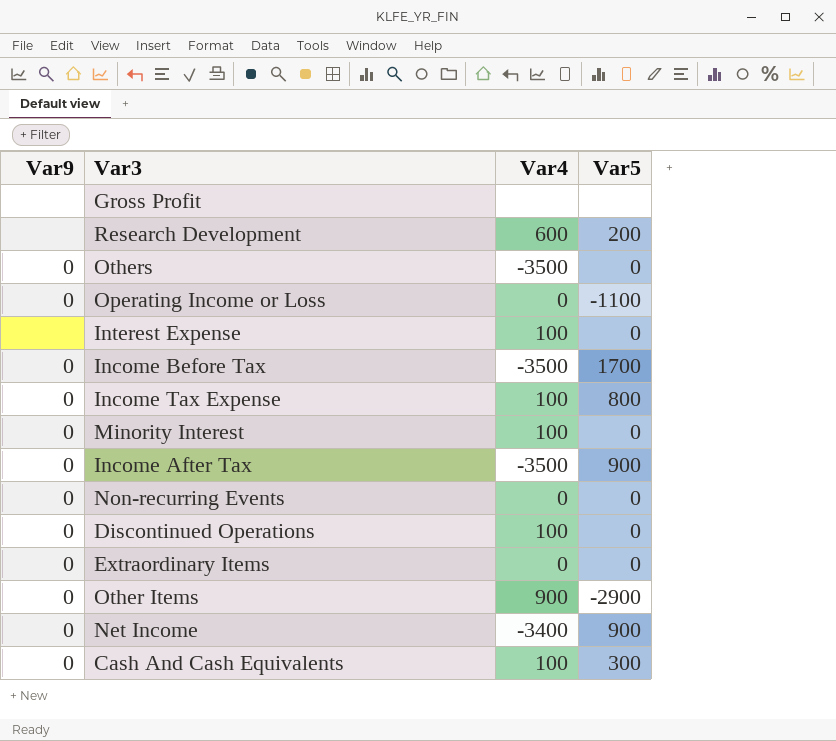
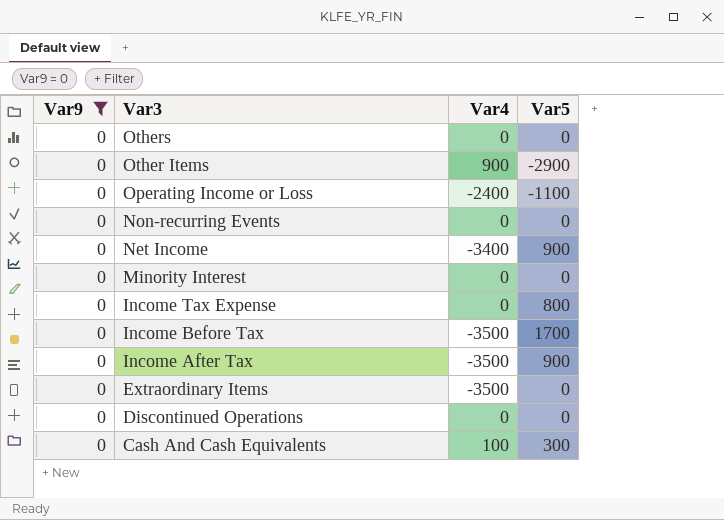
filter: none -> Var9 = 0
row order: none -> Var3 descending
Others | Var4: -3500 -> 0
Operating Income or Loss | Var4: 0 -> -2400
Minority Interest | Var4: 100 -> 0
Income Tax Expense | Var4: 100 -> 0
Extraordinary Items | Var4: 0 -> -3500
Discontinued Operations | Var4: 100 -> 0

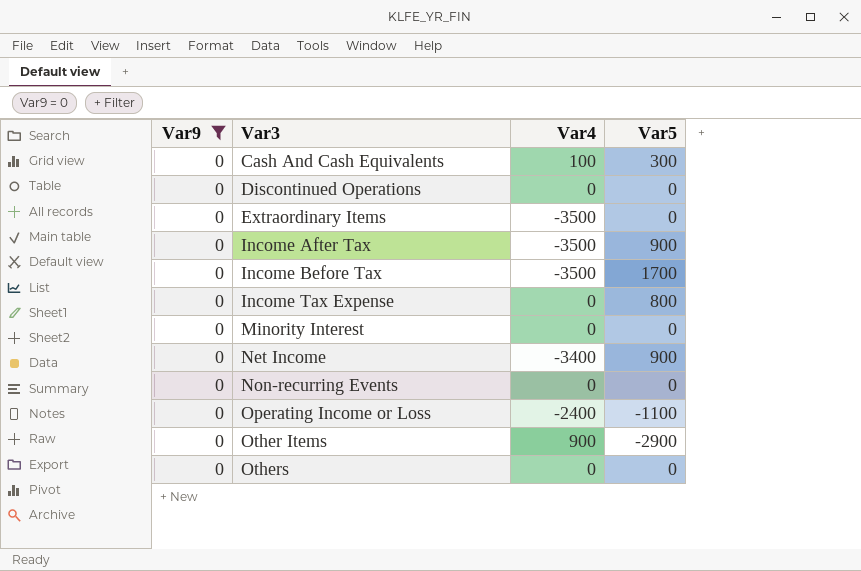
row order: Var3 descending -> Var3 ascending

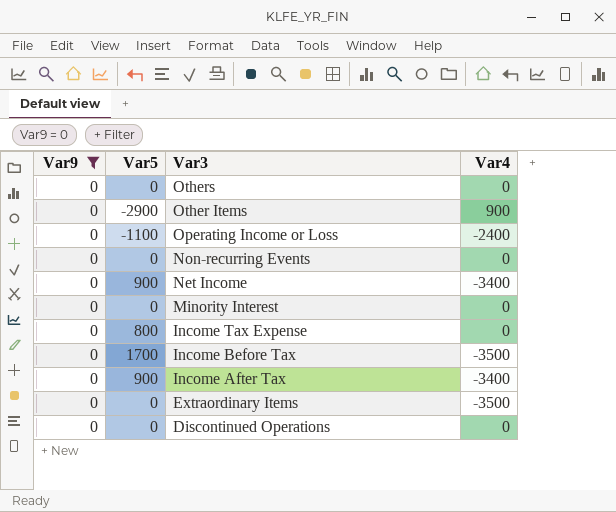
row order: Var3 ascending -> Var3 descending
column Var5 | position: 4 -> 2
row Cash And Cash Equivalents: 0 | 100 | 300 -> none
Income After Tax | Var4: -3500 -> -3400

